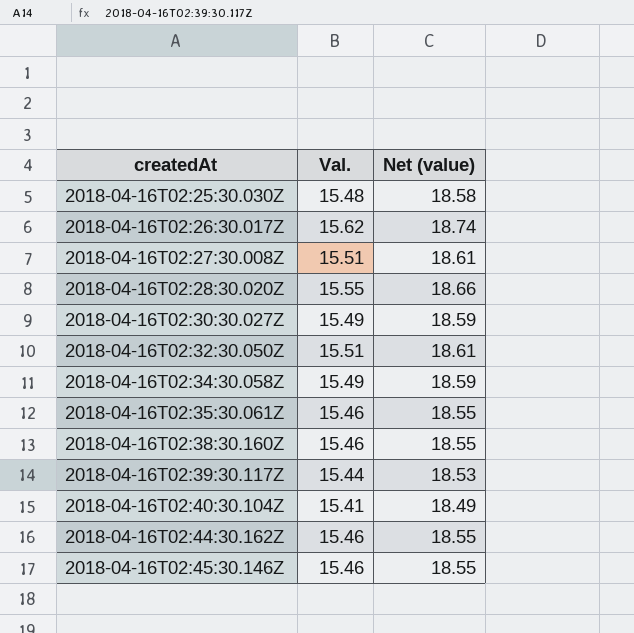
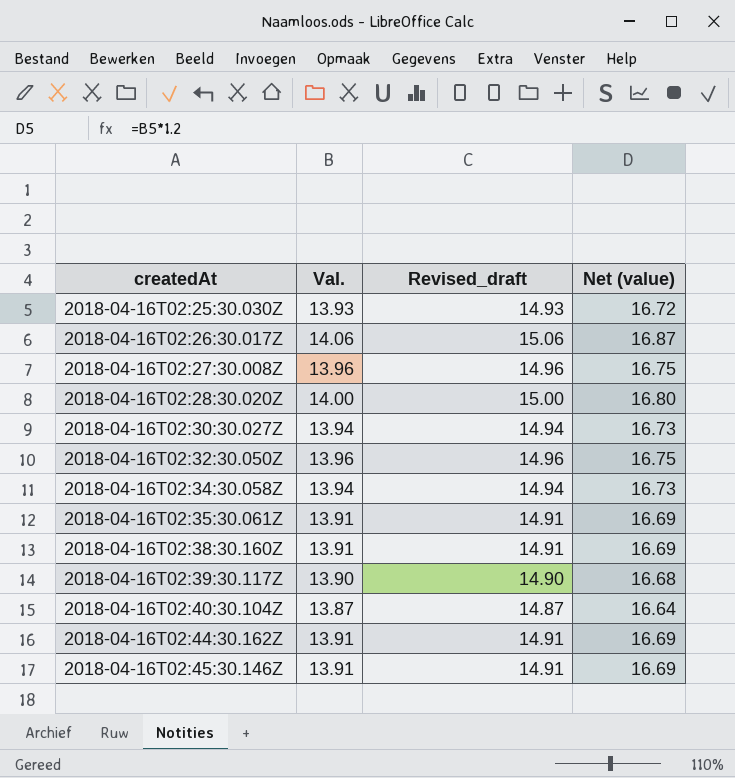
column Revised_draft | formula: none -> [Val.] + 1
2018-04-16T02:25:30.030Z | Val.: 15.48 -> 13.93
2018-04-16T02:25:30.030Z | Net (value): 18.58 -> 16.72
2018-04-16T02:26:30.017Z | Val.: 15.62 -> 14.06
2018-04-16T02:26:30.017Z | Net (value): 18.74 -> 16.87
2018-04-16T02:27:30.008Z | Val.: 15.51 -> 13.96
2018-04-16T02:27:30.008Z | Net (value): 18.61 -> 16.75
2018-04-16T02:28:30.020Z | Val.: 15.55 -> 14.00
2018-04-16T02:28:30.020Z | Net (value): 18.66 -> 16.80
2018-04-16T02:30:30.027Z | Val.: 15.49 -> 13.94
2018-04-16T02:30:30.027Z | Net (value): 18.59 -> 16.73
2018-04-16T02:32:30.050Z | Val.: 15.51 -> 13.96
2018-04-16T02:32:30.050Z | Net (value): 18.61 -> 16.75
2018-04-16T02:34:30.058Z | Val.: 15.49 -> 13.94
2018-04-16T02:34:30.058Z | Net (value): 18.59 -> 16.73
2018-04-16T02:35:30.061Z | Val.: 15.46 -> 13.91
2018-04-16T02:35:30.061Z | Net (value): 18.55 -> 16.69
2018-04-16T02:38:30.160Z | Val.: 15.46 -> 13.91
2018-04-16T02:38:30.160Z | Net (value): 18.55 -> 16.69
2018-04-16T02:39:30.117Z | Val.: 15.44 -> 13.90
2018-04-16T02:39:30.117Z | Net (value): 18.53 -> 16.68
2018-04-16T02:40:30.104Z | Val.: 15.41 -> 13.87
2018-04-16T02:40:30.104Z | Net (value): 18.49 -> 16.64
2018-04-16T02:44:30.162Z | Val.: 15.46 -> 13.91
2018-04-16T02:44:30.162Z | Net (value): 18.55 -> 16.69
2018-04-16T02:45:30.146Z | Val.: 15.46 -> 13.91
2018-04-16T02:45:30.146Z | Net (value): 18.55 -> 16.69

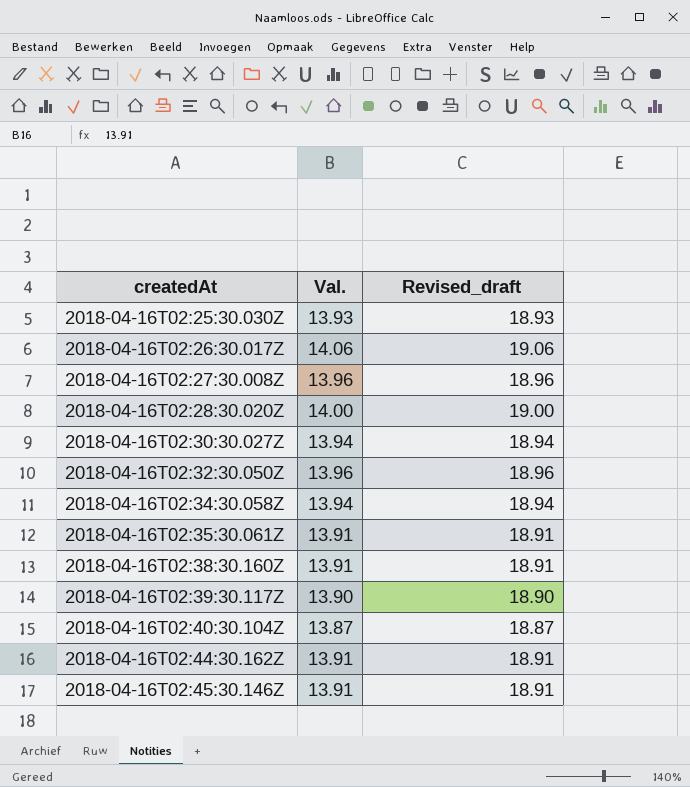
column Net (value) | formula: [Val.] * 1.2 -> none
column Revised_draft | formula: [Val.] + 1 -> [Val.] + 5

